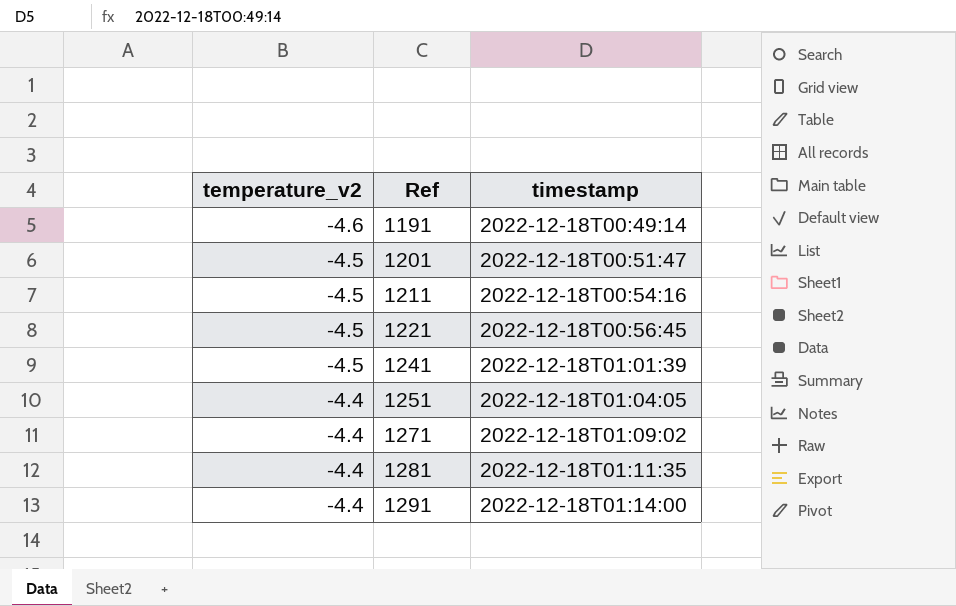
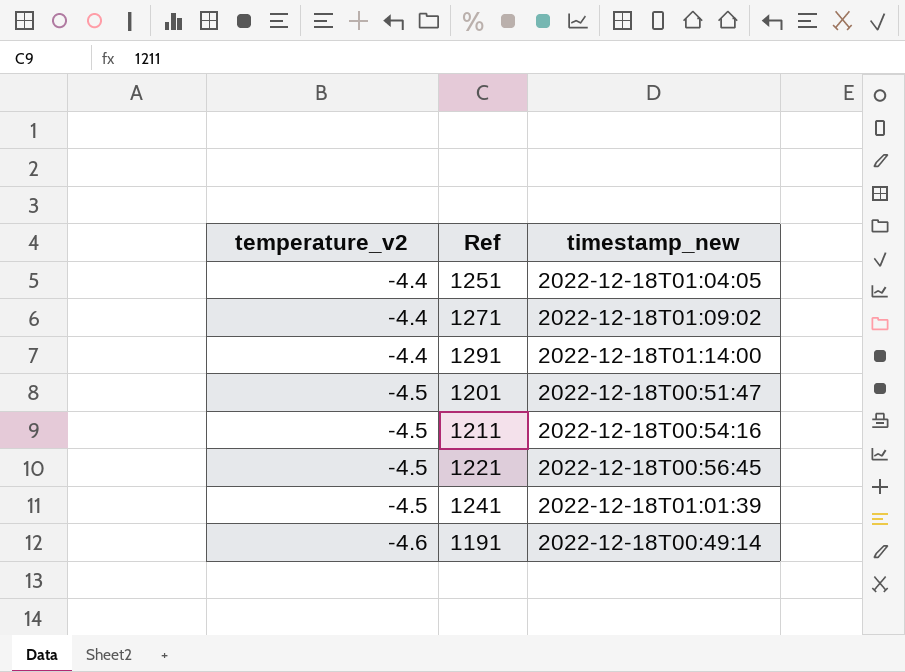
row order: temperature_v2 ascending -> temperature_v2 descending
column name: timestamp -> timestamp_new
row 1281: -4.4 | 2022-12-18T01:11:35 -> none

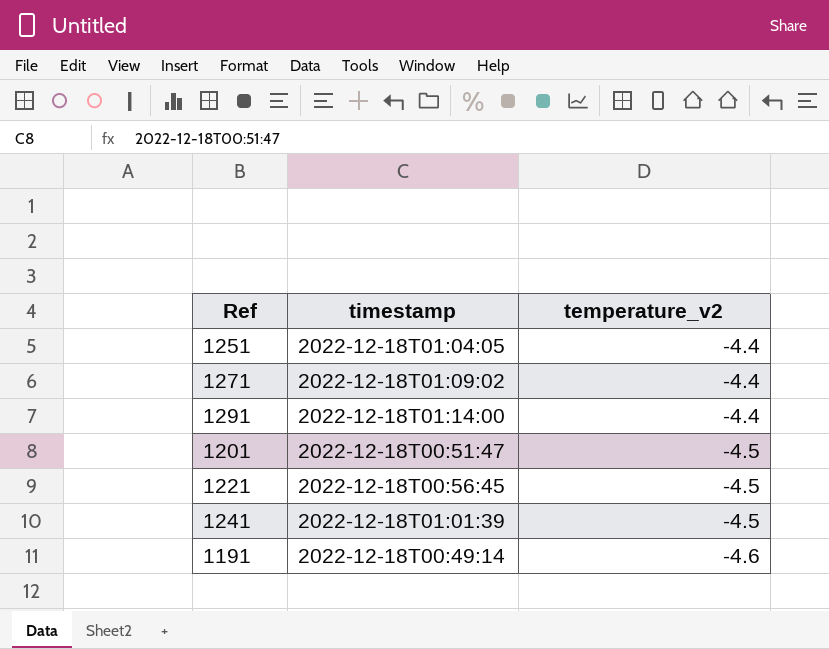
column name: timestamp_new -> timestamp
column temperature_v2 | position: 1 -> 3
row 1211: -4.5 | 2022-12-18T00:54:16 -> none

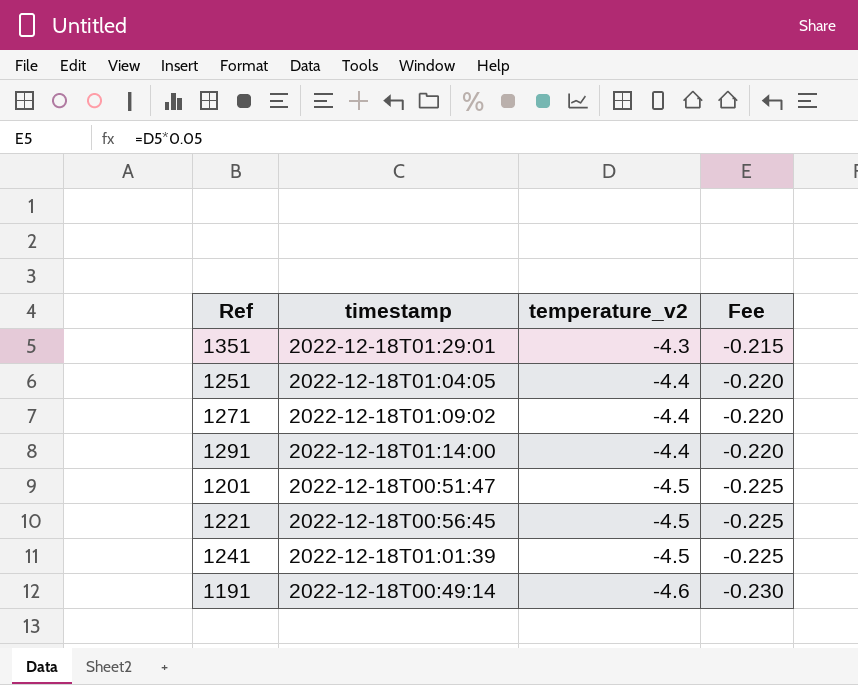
column Fee | formula: none -> [temperature_v2] * 0.05
row 1351: none -> 2022-12-18T01:29:01 | -4.3 | -0.215

